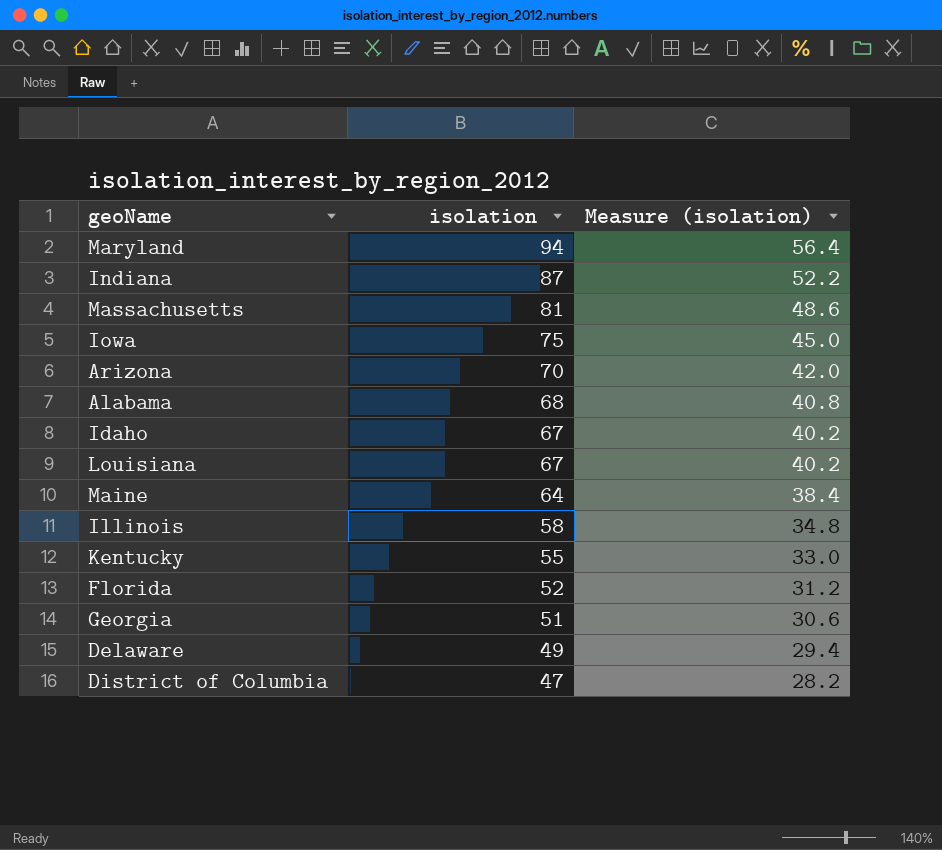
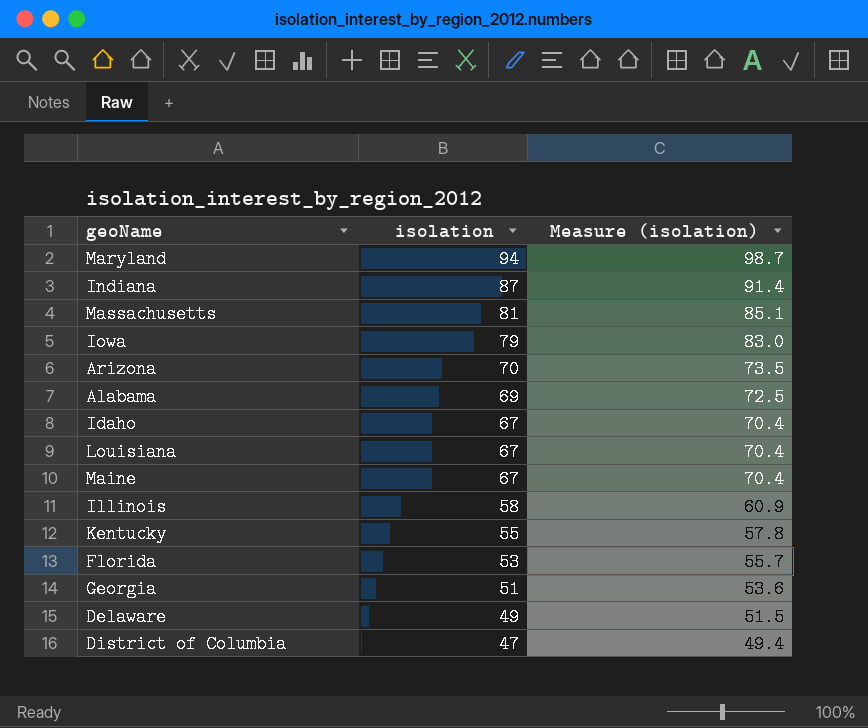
column Measure (isolation) | formula: [isolation] * 0.6 -> [isolation] * 1.05
Iowa | isolation: 75 -> 79
Alabama | isolation: 68 -> 69
Maine | isolation: 64 -> 67
Florida | isolation: 52 -> 53

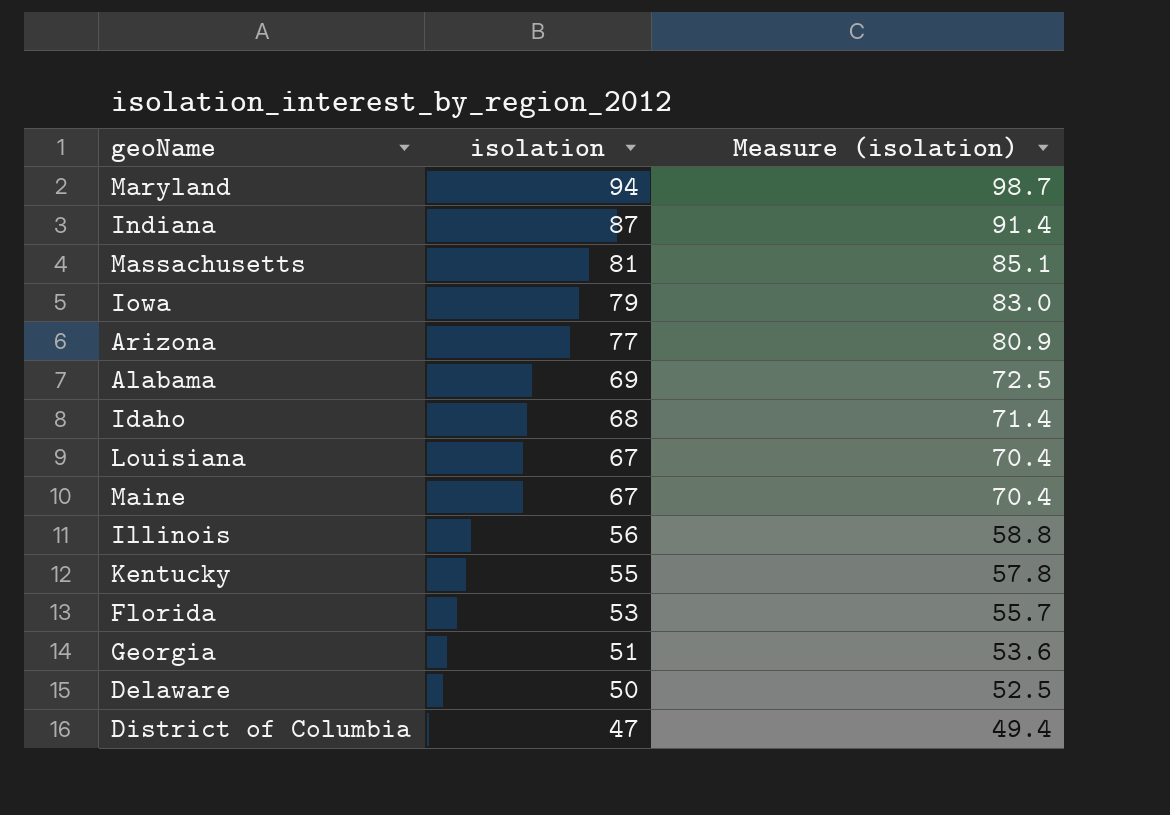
Arizona | isolation: 70 -> 77
Arizona | Measure (isolation): 73.5 -> 80.9
Idaho | isolation: 67 -> 68
Idaho | Measure (isolation): 70.4 -> 71.4
Illinois | isolation: 58 -> 56
Illinois | Measure (isolation): 60.9 -> 58.8
Delaware | isolation: 49 -> 50
Delaware | Measure (isolation): 51.5 -> 52.5

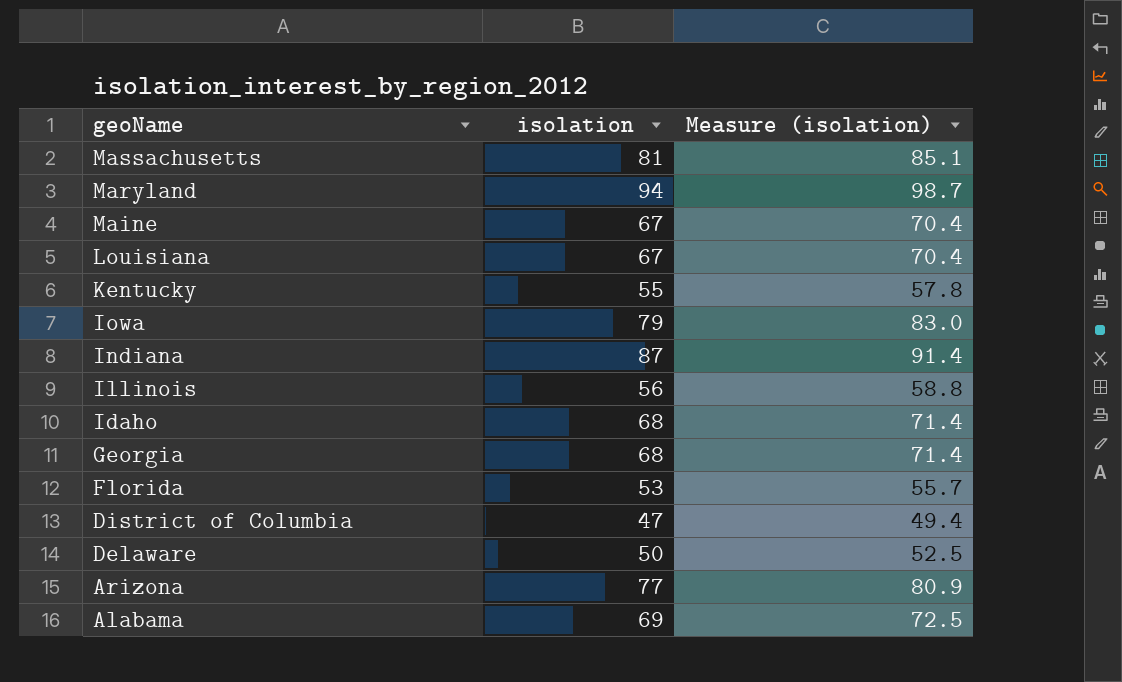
row order: isolation descending -> geoName descending
Georgia | isolation: 51 -> 68
Georgia | Measure (isolation): 53.6 -> 71.4

